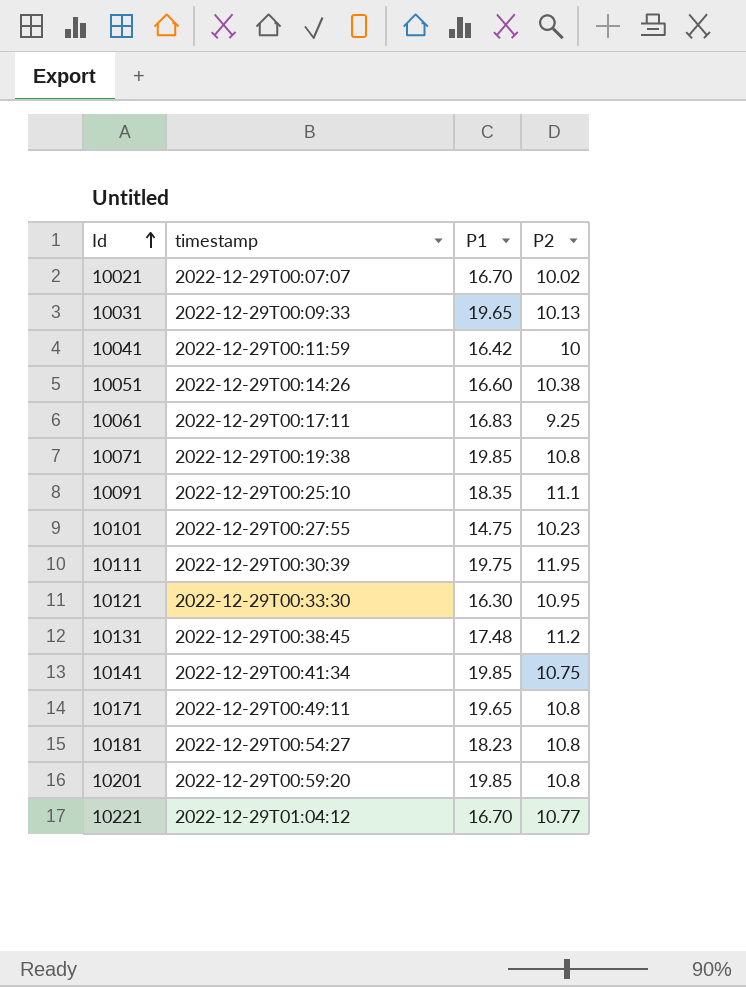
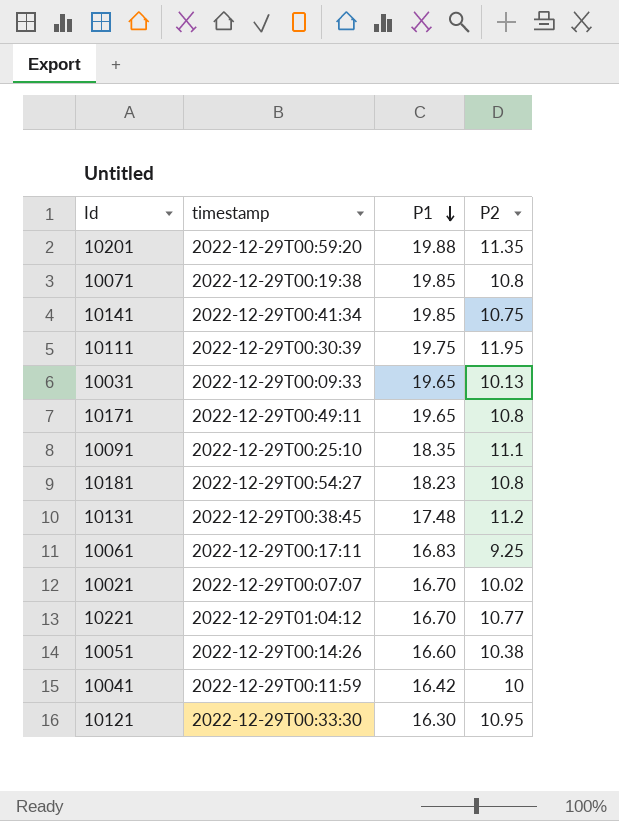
row order: Id ascending -> P1 descending
row 10101: 2022-12-29T00:27:55 | 14.75 | 10.23 -> none
10201 | P1: 19.85 -> 19.88
10201 | P2: 10.8 -> 11.35

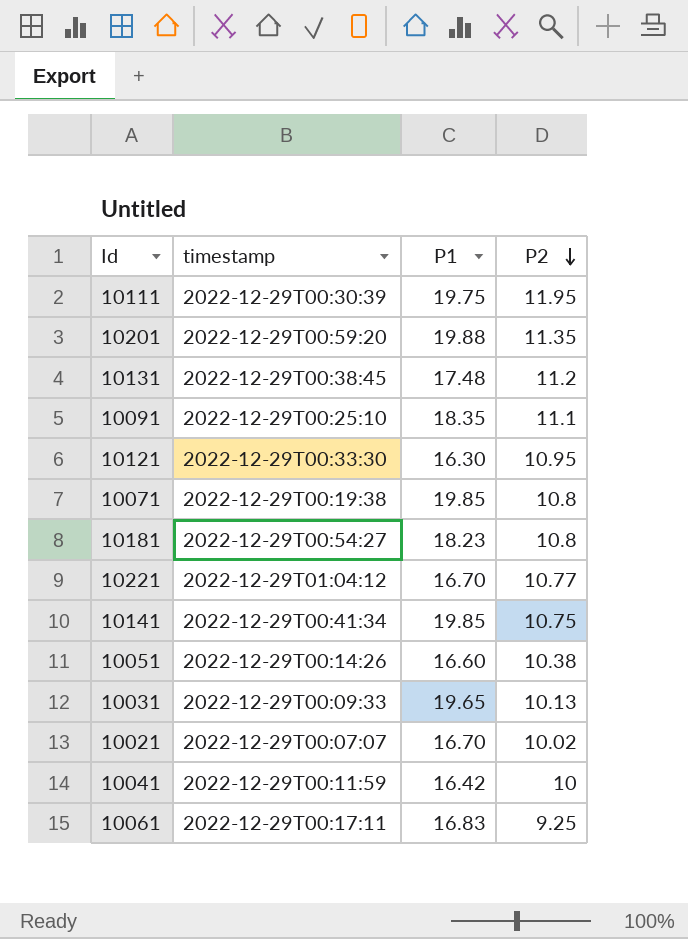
row order: P1 descending -> P2 descending
row 10171: 2022-12-29T00:49:11 | 19.65 | 10.8 -> none

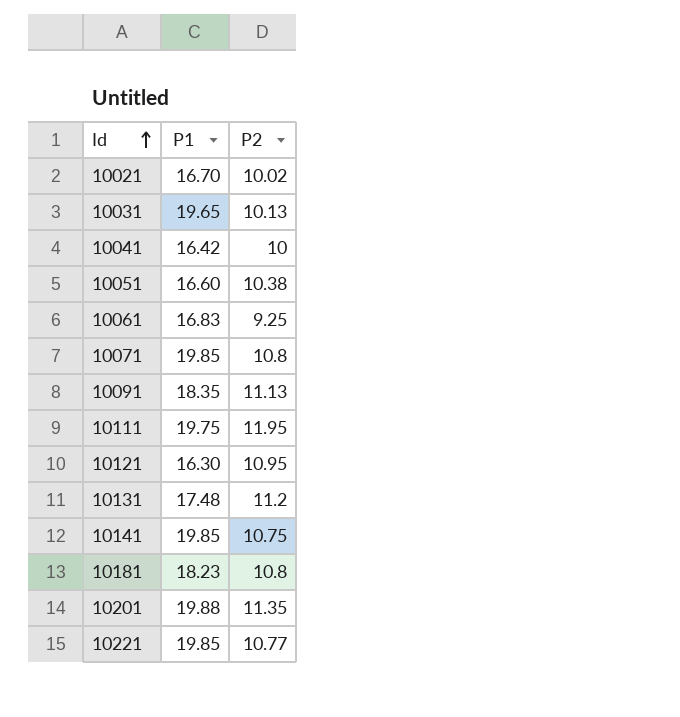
row order: P2 descending -> Id ascending
column timestamp | position: 2 -> none
10091 | P2: 11.1 -> 11.13
10221 | P1: 16.70 -> 19.85

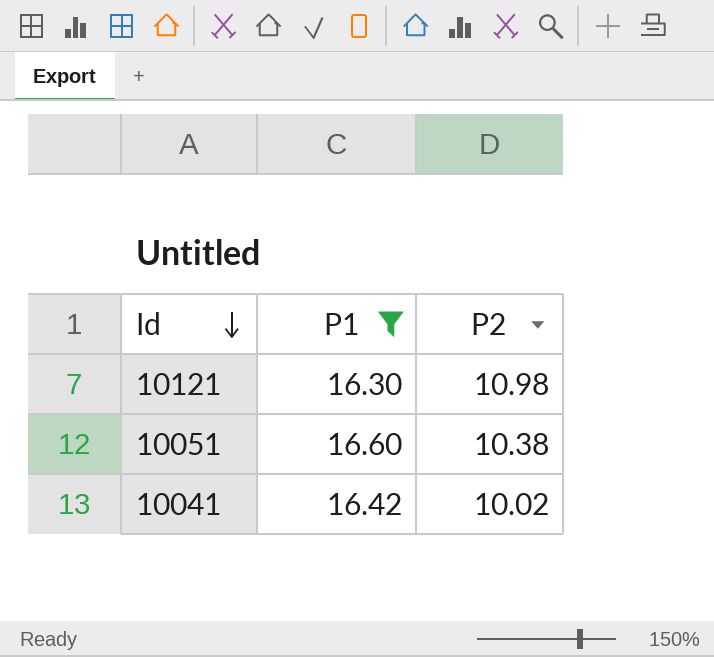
filter: none -> P1 <= 16.60
row order: Id ascending -> Id descending
10121 | P2: 10.95 -> 10.98
10041 | P2: 10 -> 10.02

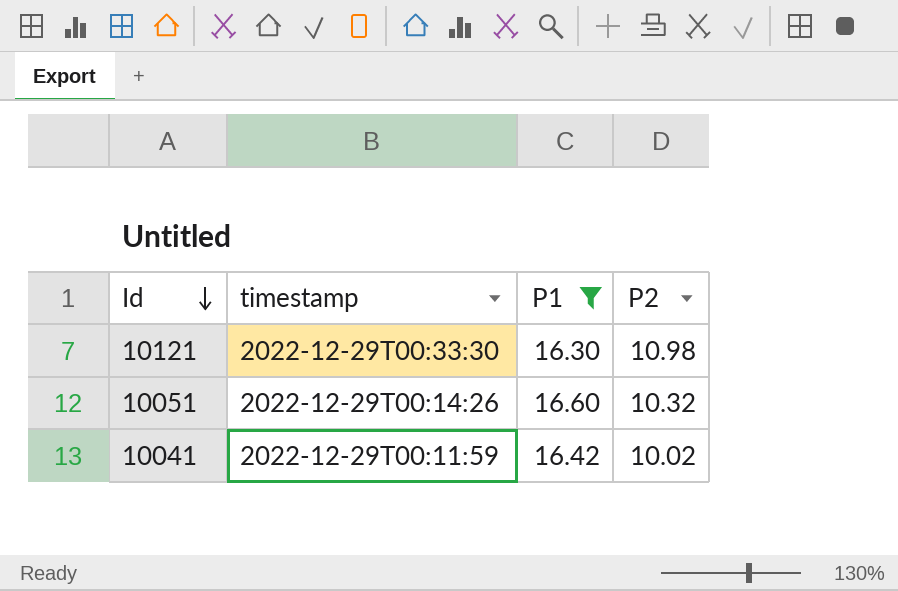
column timestamp | position: none -> 2
10051 | P2: 10.38 -> 10.32

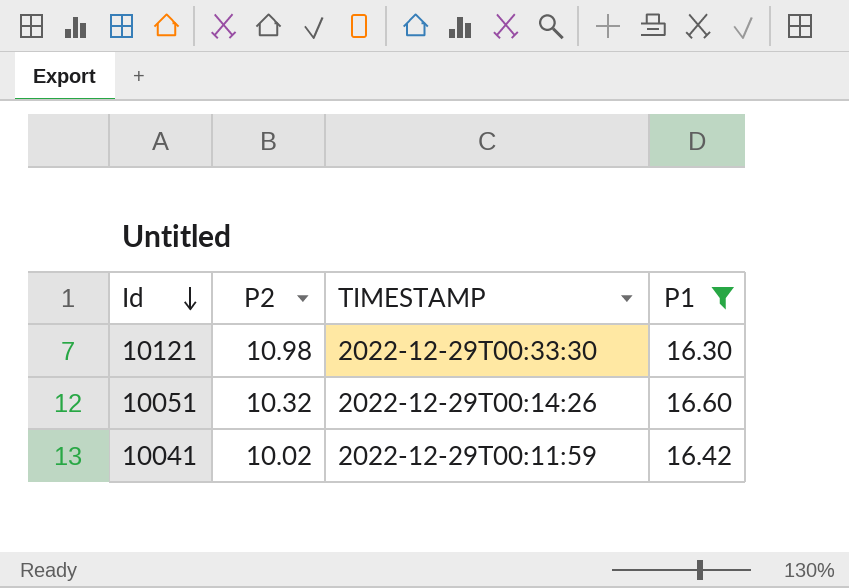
column P2 | position: 4 -> 2
column name: timestamp -> TIMESTAMP

